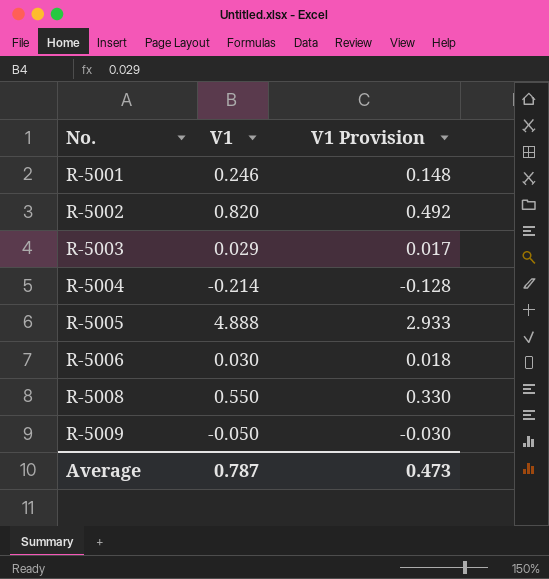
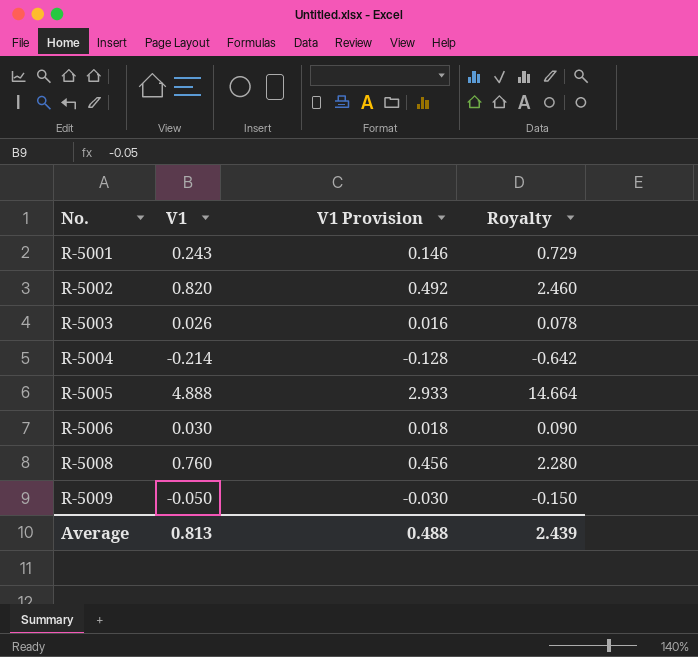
column Royalty | formula: none -> [V1] * 3
R-5001 | V1: 0.246 -> 0.243
R-5001 | V1 Provision: 0.148 -> 0.146
R-5003 | V1: 0.029 -> 0.026
R-5003 | V1 Provision: 0.017 -> 0.016
R-5008 | V1: 0.550 -> 0.760
R-5008 | V1 Provision: 0.330 -> 0.456
Average | V1: 0.787 -> 0.813
Average | V1 Provision: 0.473 -> 0.488

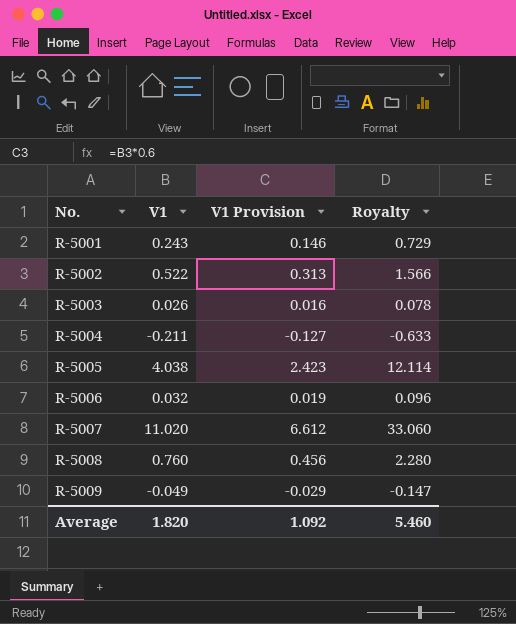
R-5002 | V1: 0.820 -> 0.522
R-5002 | V1 Provision: 0.492 -> 0.313
R-5002 | Royalty: 2.460 -> 1.566
R-5004 | V1: -0.214 -> -0.211
R-5004 | V1 Provision: -0.128 -> -0.127
R-5004 | Royalty: -0.642 -> -0.633
R-5005 | V1: 4.888 -> 4.038
R-5005 | V1 Provision: 2.933 -> 2.423
R-5005 | Royalty: 14.664 -> 12.114
R-5006 | V1: 0.030 -> 0.032
R-5006 | V1 Provision: 0.018 -> 0.019
R-5006 | Royalty: 0.090 -> 0.096
row R-5007: none -> 11.020 | 6.612 | 33.060
R-5009 | V1: -0.050 -> -0.049
R-5009 | V1 Provision: -0.030 -> -0.029
R-5009 | Royalty: -0.150 -> -0.147
Average | V1: 0.813 -> 1.820
Average | V1 Provision: 0.488 -> 1.092
Average | Royalty: 2.439 -> 5.460

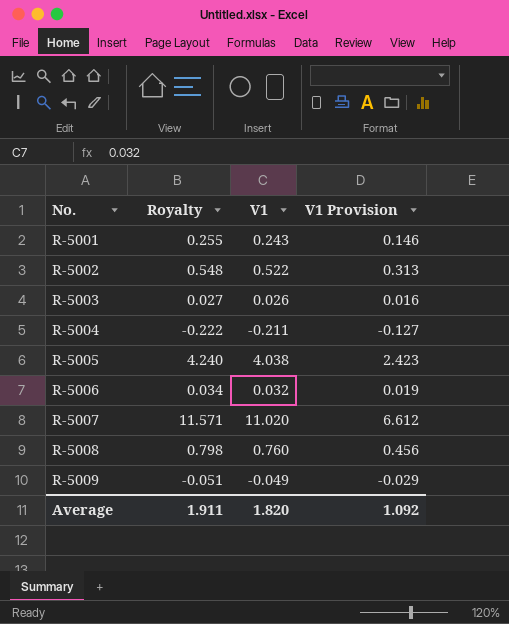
column Royalty | formula: [V1] * 3 -> [V1] * 1.05
column Royalty | position: 4 -> 2
Average | Royalty: 5.460 -> 1.911

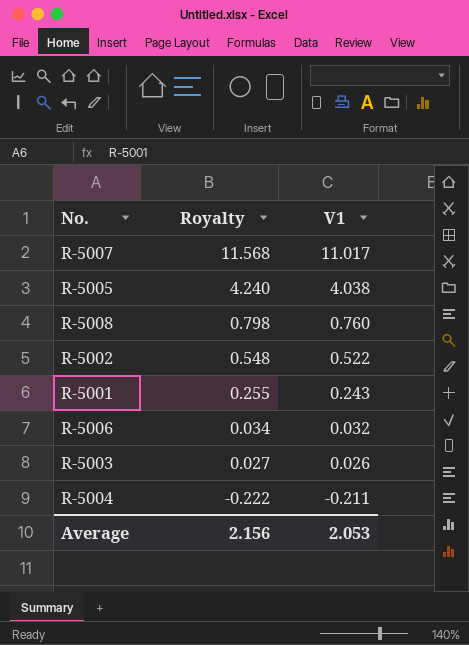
row order: No. ascending -> Royalty descending
column V1 Provision | formula: [V1] * 0.6 -> none
row R-5009: -0.051 | -0.049 | -0.029 -> none
R-5007 | Royalty: 11.571 -> 11.568
R-5007 | V1: 11.020 -> 11.017
Average | Royalty: 1.911 -> 2.156
Average | V1: 1.820 -> 2.053

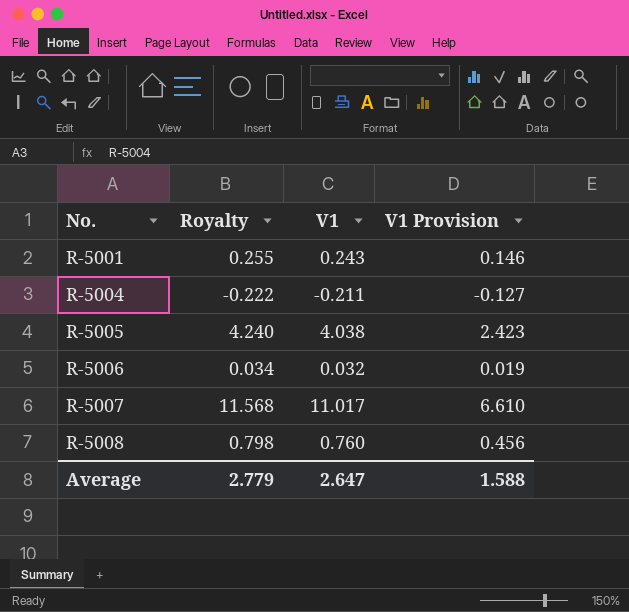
row order: Royalty descending -> No. ascending
column V1 Provision | formula: none -> [V1] * 0.6
row R-5002: 0.548 | 0.522 -> none
row R-5003: 0.027 | 0.026 -> none
Average | Royalty: 2.156 -> 2.779
Average | V1: 2.053 -> 2.647

